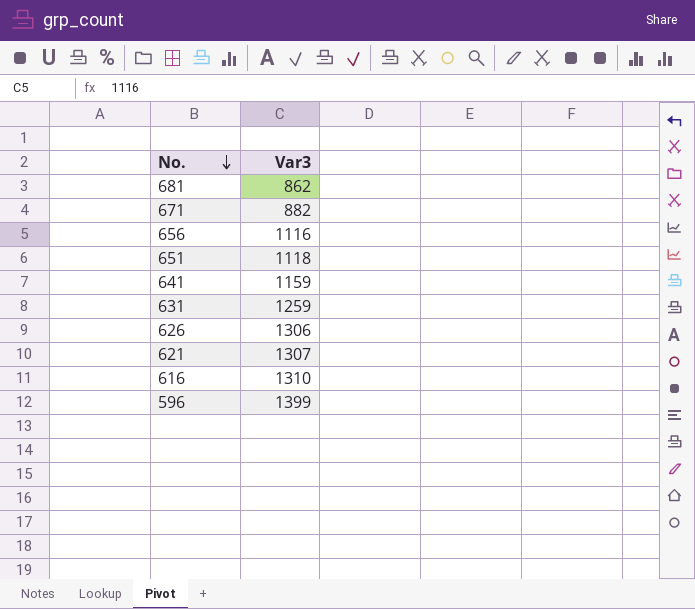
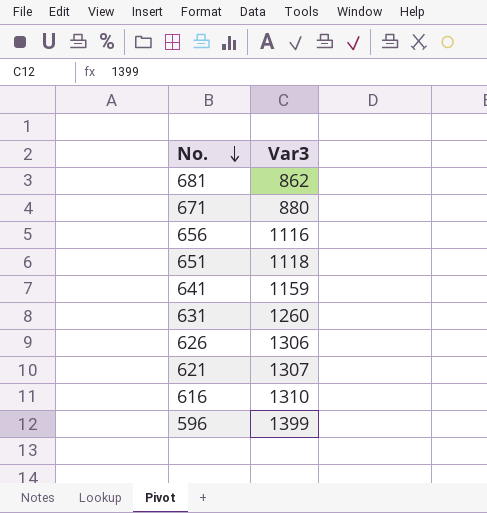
671 | Var3: 882 -> 880
631 | Var3: 1259 -> 1260

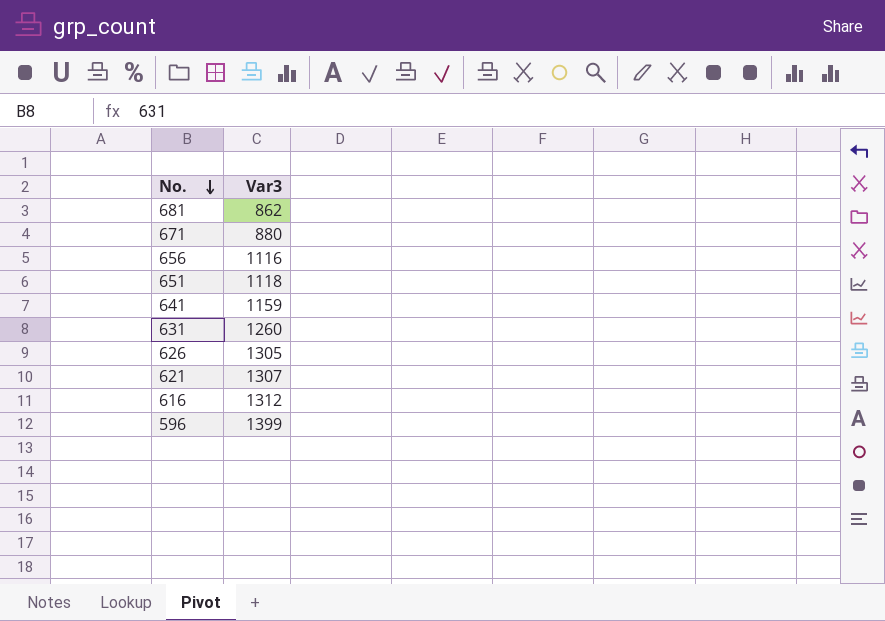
626 | Var3: 1306 -> 1305
616 | Var3: 1310 -> 1312

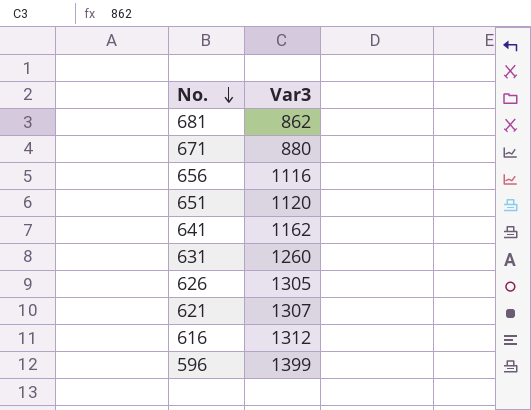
651 | Var3: 1118 -> 1120
641 | Var3: 1159 -> 1162

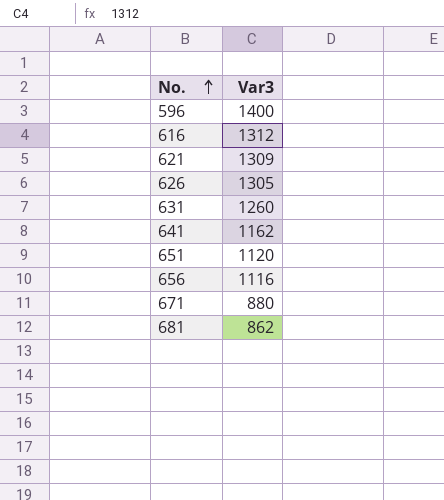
row order: No. descending -> No. ascending
596 | Var3: 1399 -> 1400
621 | Var3: 1307 -> 1309

